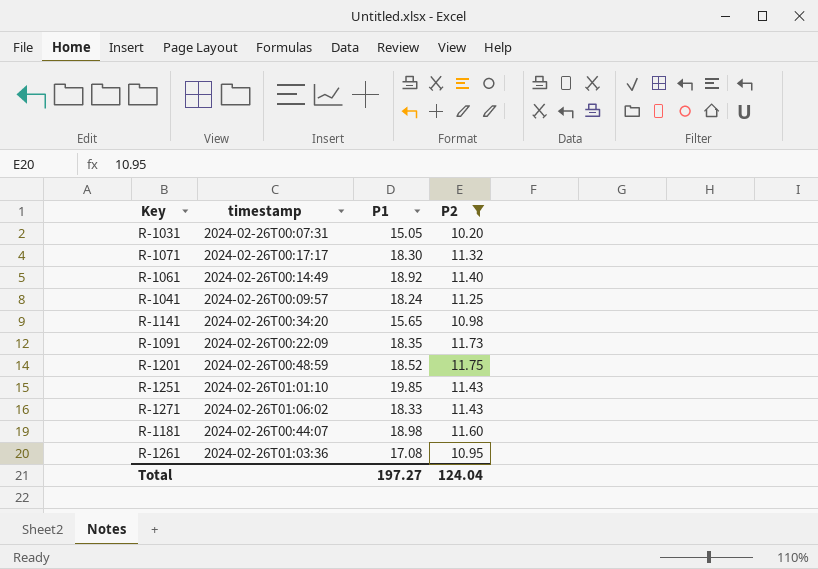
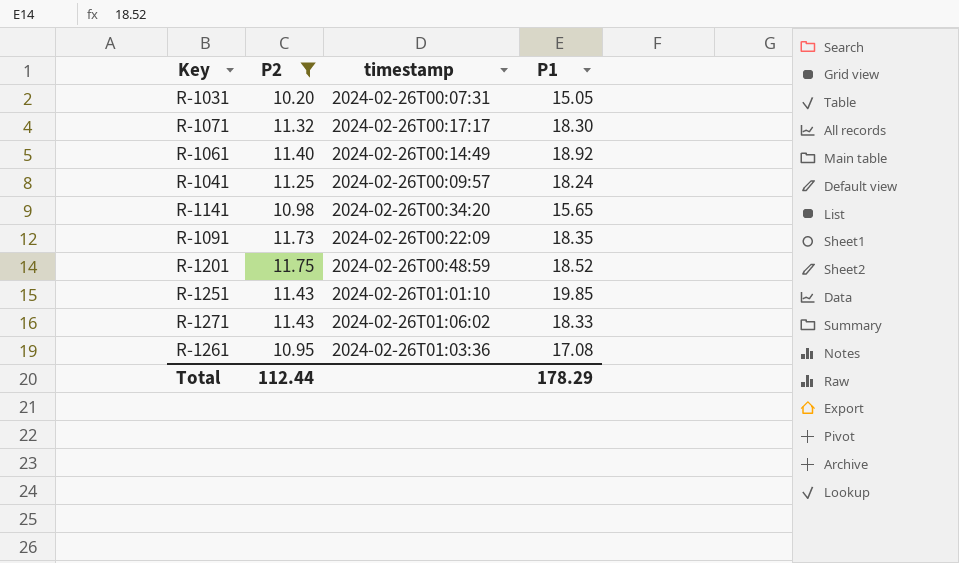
column P2 | position: 4 -> 2
row R-1181: 2024-02-26T00:44:07 | 18.98 | 11.60 -> none
Total | P2: 124.04 -> 112.44
Total | P1: 197.27 -> 178.29

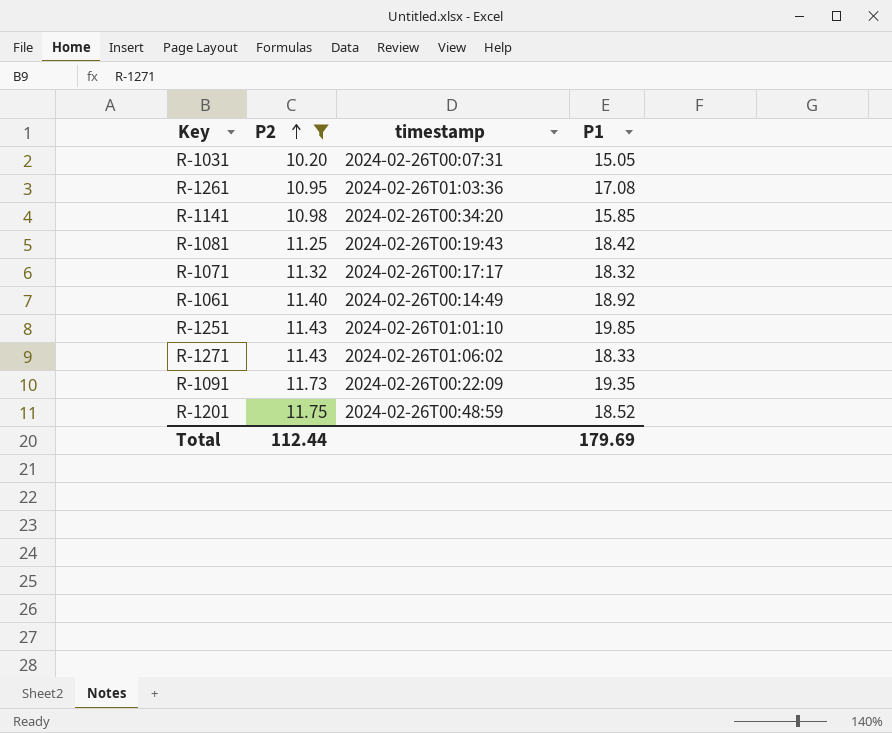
row order: none -> P2 ascending
row R-1041: 11.25 | 2024-02-26T00:09:57 | 18.24 -> none
R-1141 | P1: 15.65 -> 15.85
row R-1081: none -> 11.25 | 2024-02-26T00:19:43 | 18.42
R-1071 | P1: 18.30 -> 18.32
R-1091 | P1: 18.35 -> 19.35
Total | P1: 178.29 -> 179.69

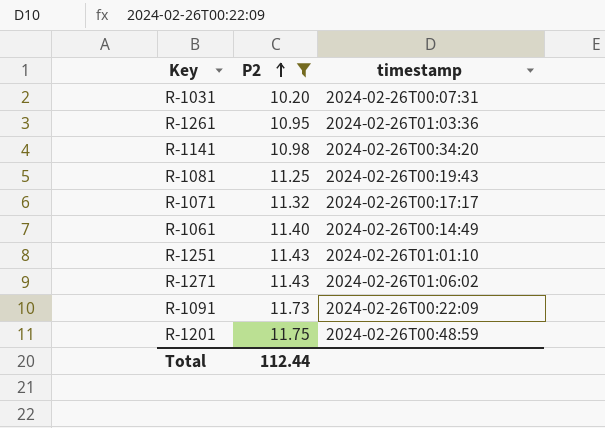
column P1 | position: 4 -> none

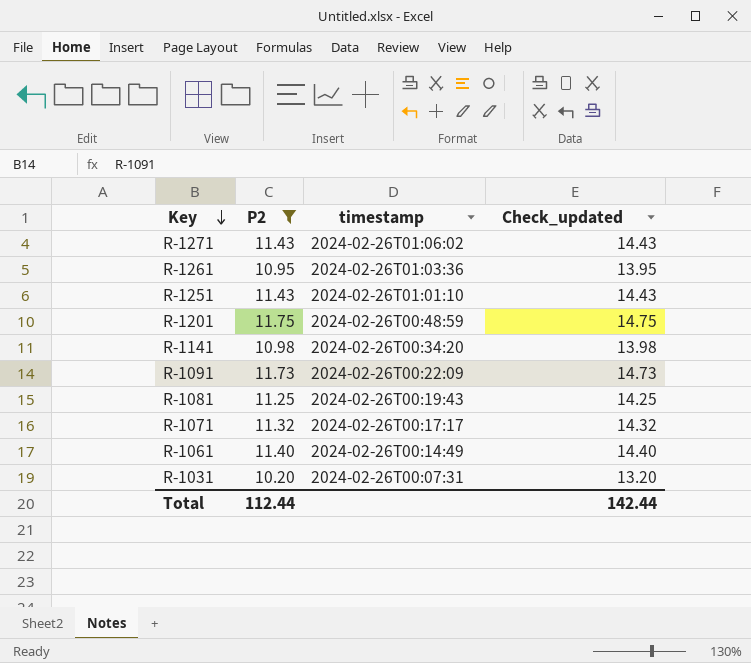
row order: P2 ascending -> Key descending
column Check_updated | formula: none -> [P2] + 3

